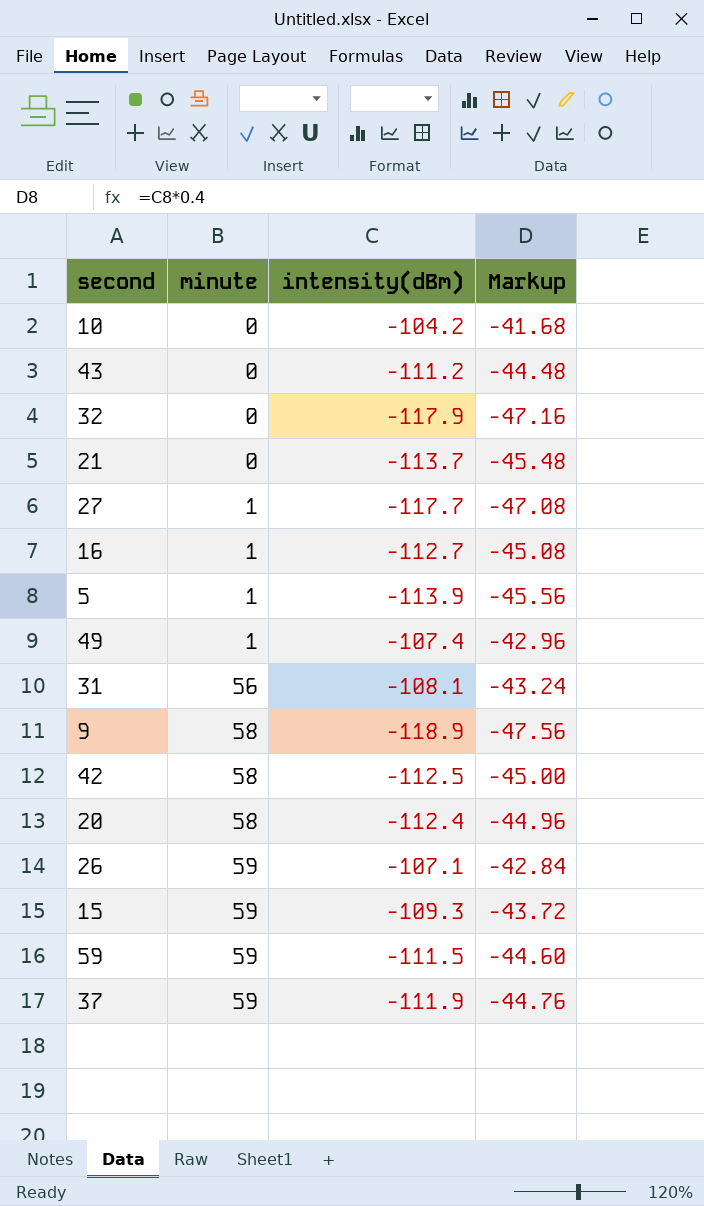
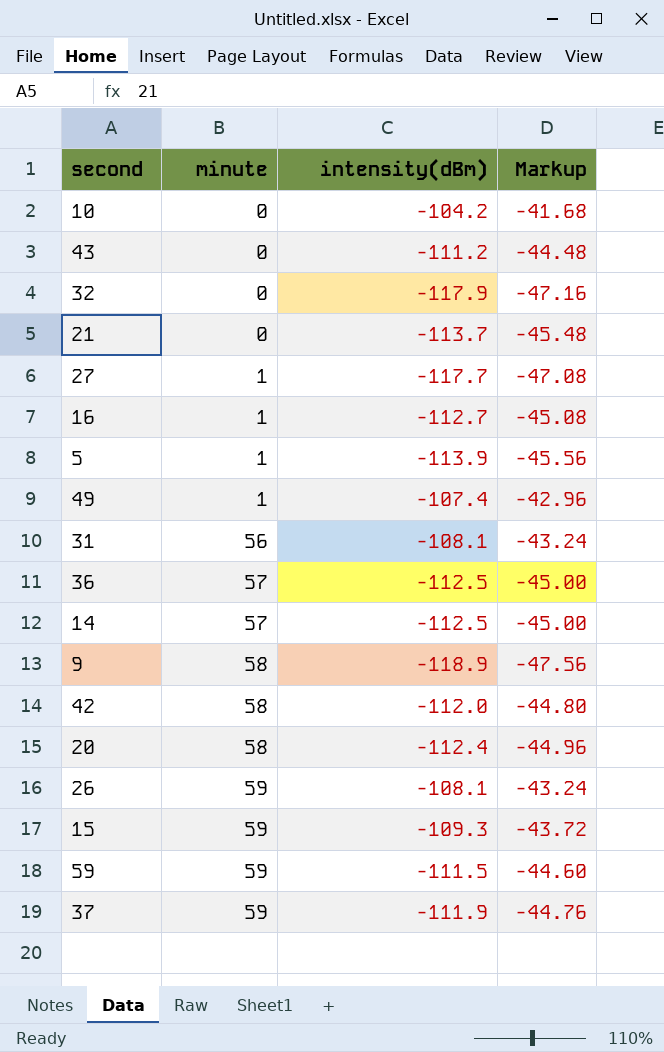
row 36: none -> 57 | -112.5 | -45.00
row 14: none -> 57 | -112.5 | -45.00
42 | intensity(dBm): -112.5 -> -112.0
42 | Markup: -45.00 -> -44.80
26 | intensity(dBm): -107.1 -> -108.1
26 | Markup: -42.84 -> -43.24

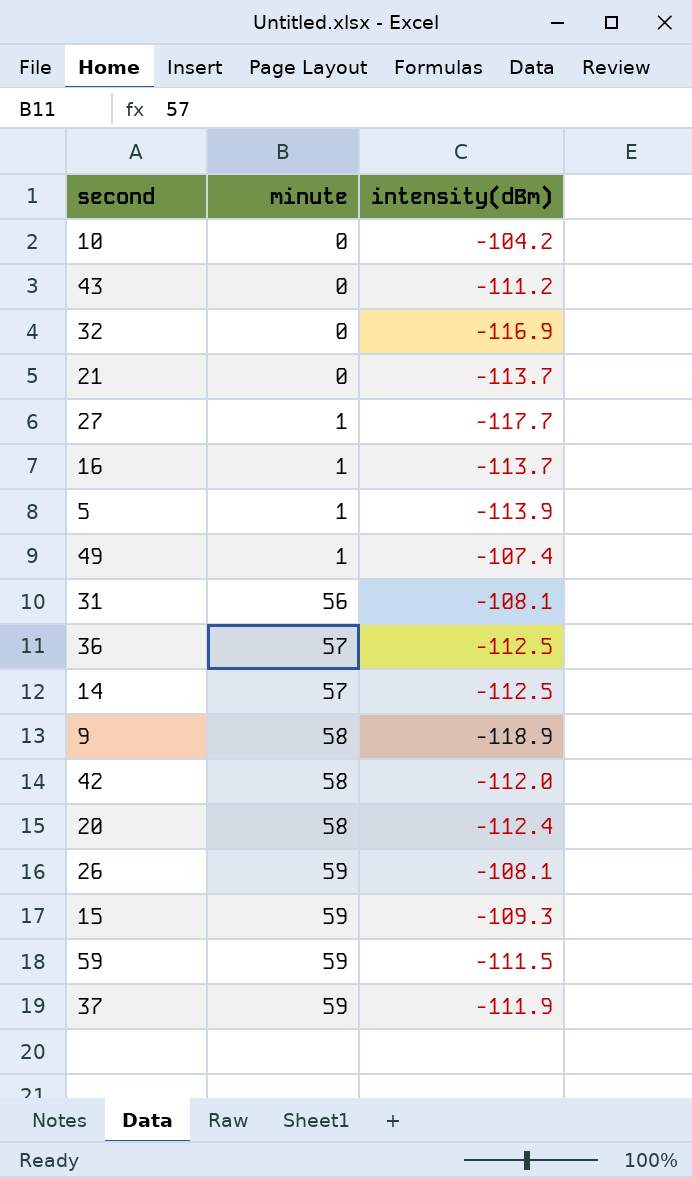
column Markup | formula: [intensity(dBm)] * 0.4 -> none
32 | intensity(dBm): -117.9 -> -116.9
16 | intensity(dBm): -112.7 -> -113.7

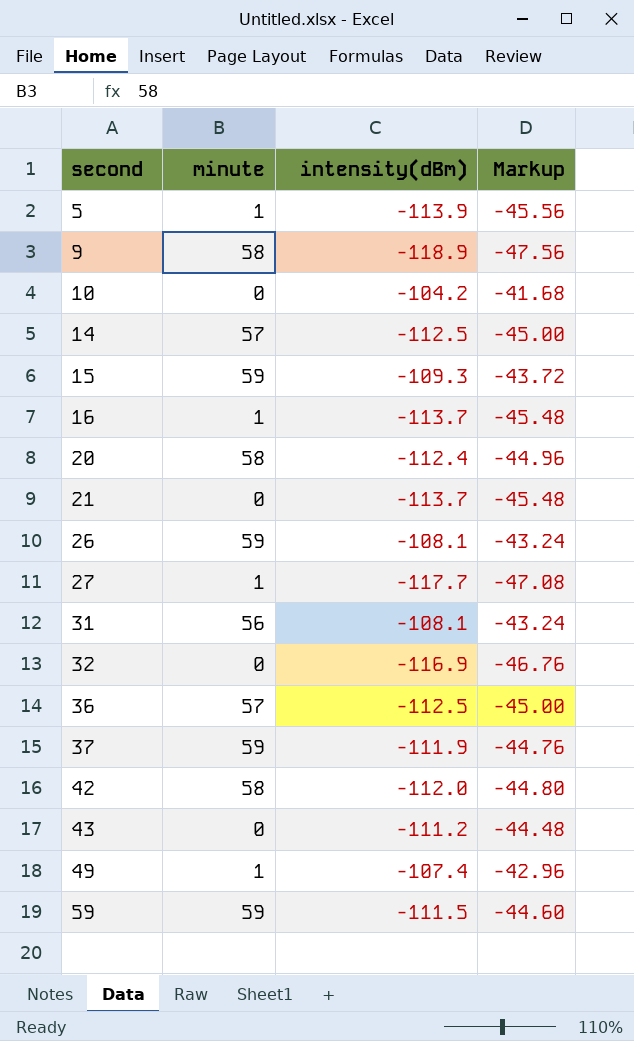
row order: minute ascending -> second ascending
column Markup | formula: none -> [intensity(dBm)] * 0.4

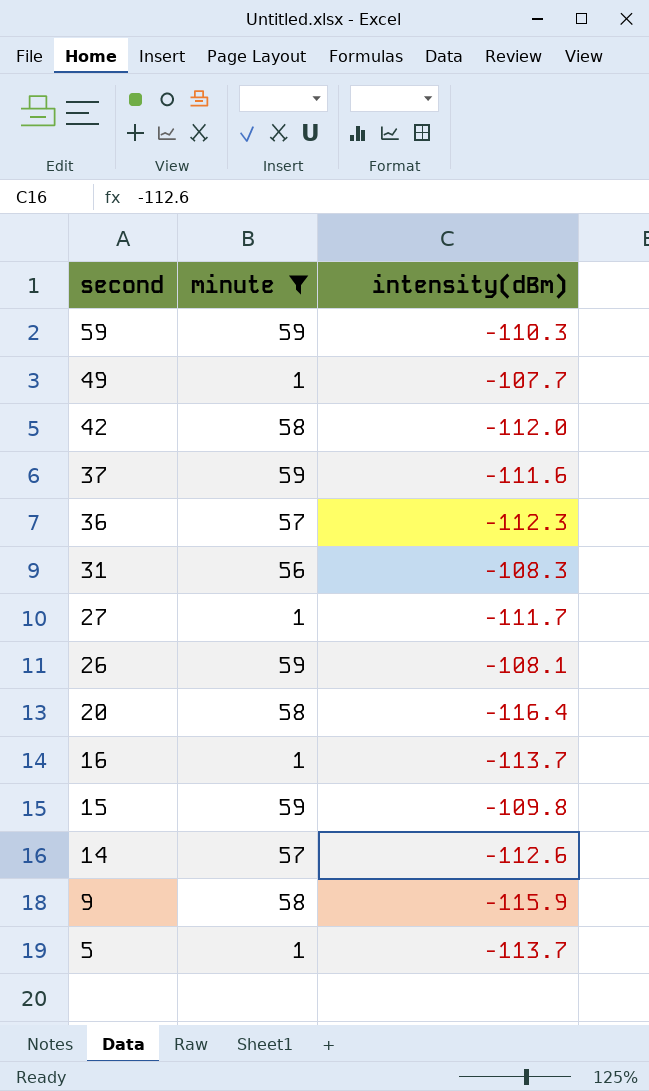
filter: none -> minute != 0
row order: second ascending -> second descending
column Markup | formula: [intensity(dBm)] * 0.4 -> none
59 | intensity(dBm): -111.5 -> -110.3
49 | intensity(dBm): -107.4 -> -107.7
37 | intensity(dBm): -111.9 -> -111.6
36 | intensity(dBm): -112.5 -> -112.3
31 | intensity(dBm): -108.1 -> -108.3
27 | intensity(dBm): -117.7 -> -111.7
20 | intensity(dBm): -112.4 -> -116.4
15 | intensity(dBm): -109.3 -> -109.8
14 | intensity(dBm): -112.5 -> -112.6
9 | intensity(dBm): -118.9 -> -115.9
5 | intensity(dBm): -113.9 -> -113.7

